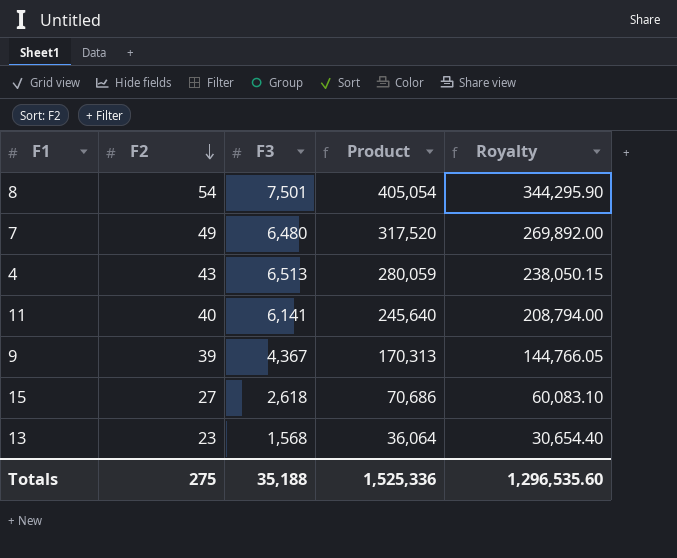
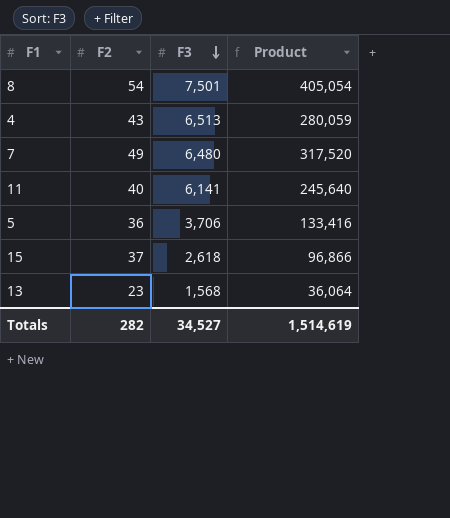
row order: F2 descending -> F3 descending
column Royalty | formula: [Product] * 0.85 -> none
row 9: 39 | 4,367 | 170,313 | 144,766.05 -> none
row 5: none -> 36 | 3,706 | 133,416
15 | F2: 27 -> 37
15 | Product: 70,686 -> 96,866
Totals | F2: 275 -> 282
Totals | F3: 35,188 -> 34,527
Totals | Product: 1,525,336 -> 1,514,619

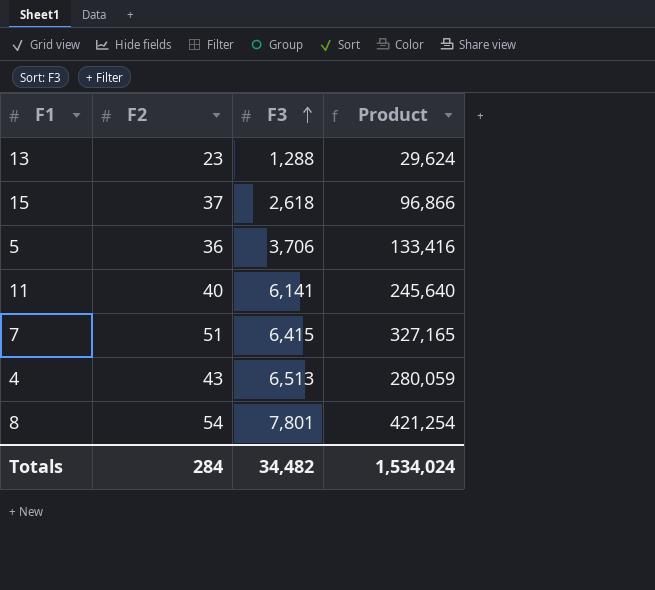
row order: F3 descending -> F3 ascending
13 | F3: 1,568 -> 1,288
13 | Product: 36,064 -> 29,624
7 | F2: 49 -> 51
7 | F3: 6,480 -> 6,415
7 | Product: 317,520 -> 327,165
8 | F3: 7,501 -> 7,801
8 | Product: 405,054 -> 421,254
Totals | F2: 282 -> 284
Totals | F3: 34,527 -> 34,482
Totals | Product: 1,514,619 -> 1,534,024

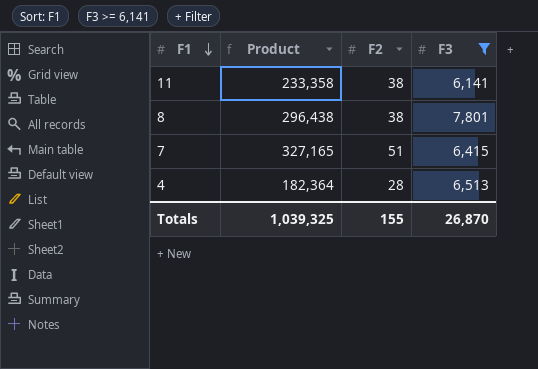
filter: none -> F3 >= 6,141
row order: F3 ascending -> F1 descending
column Product | position: 4 -> 2
11 | Product: 245,640 -> 233,358
11 | F2: 40 -> 38
8 | Product: 421,254 -> 296,438
8 | F2: 54 -> 38
4 | Product: 280,059 -> 182,364
4 | F2: 43 -> 28
Totals | Product: 1,534,024 -> 1,039,325
Totals | F2: 284 -> 155
Totals | F3: 34,482 -> 26,870

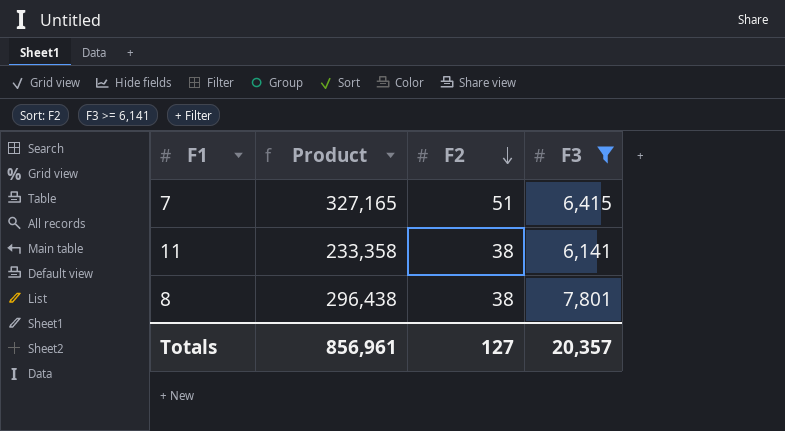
row order: F1 descending -> F2 descending
row 4: 182,364 | 28 | 6,513 -> none
Totals | Product: 1,039,325 -> 856,961
Totals | F2: 155 -> 127
Totals | F3: 26,870 -> 20,357

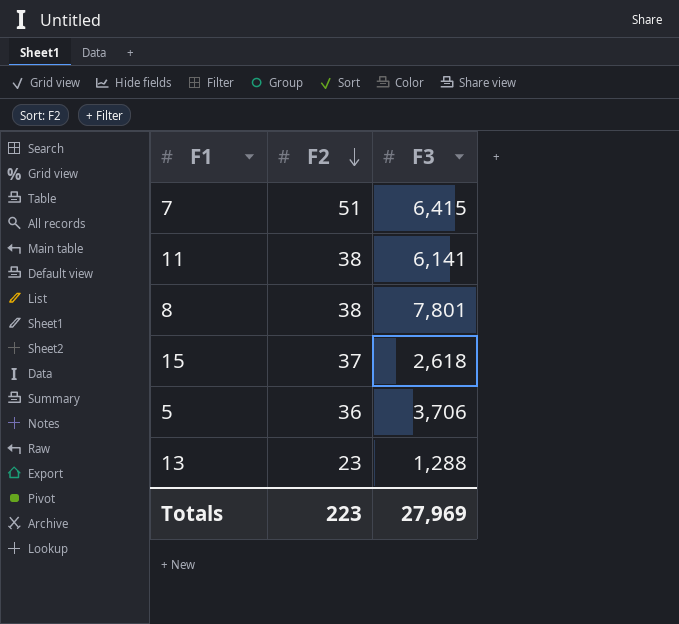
filter: F3 >= 6,141 -> none
column Product | formula: [F2] * [F3] -> none
Totals | F2: 127 -> 223
Totals | F3: 20,357 -> 27,969

